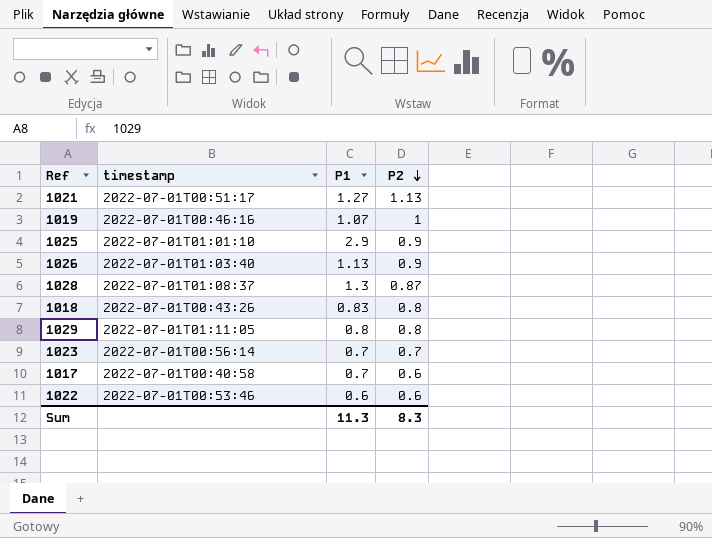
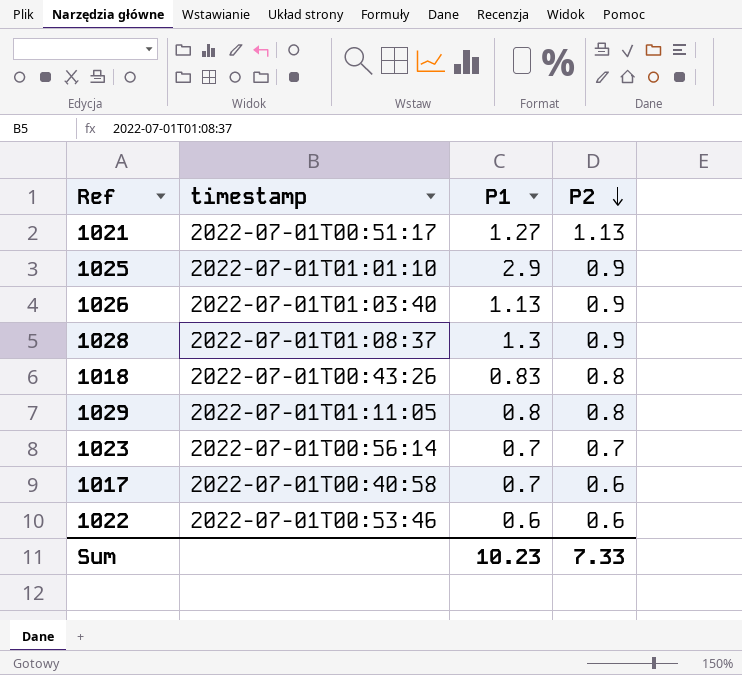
row 1019: 2022-07-01T00:46:16 | 1.07 | 1 -> none
1028 | P2: 0.87 -> 0.9
Sum | P1: 11.3 -> 10.23
Sum | P2: 8.3 -> 7.33

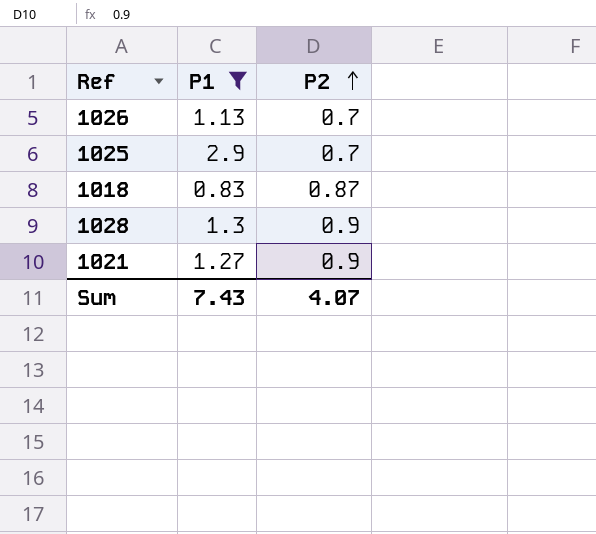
filter: none -> P1 >= 0.83
row order: P2 descending -> P2 ascending
column timestamp | position: 2 -> none
1026 | P2: 0.9 -> 0.7
1025 | P2: 0.9 -> 0.7
1018 | P2: 0.8 -> 0.87
1021 | P2: 1.13 -> 0.9
Sum | P1: 10.23 -> 7.43
Sum | P2: 7.33 -> 4.07

